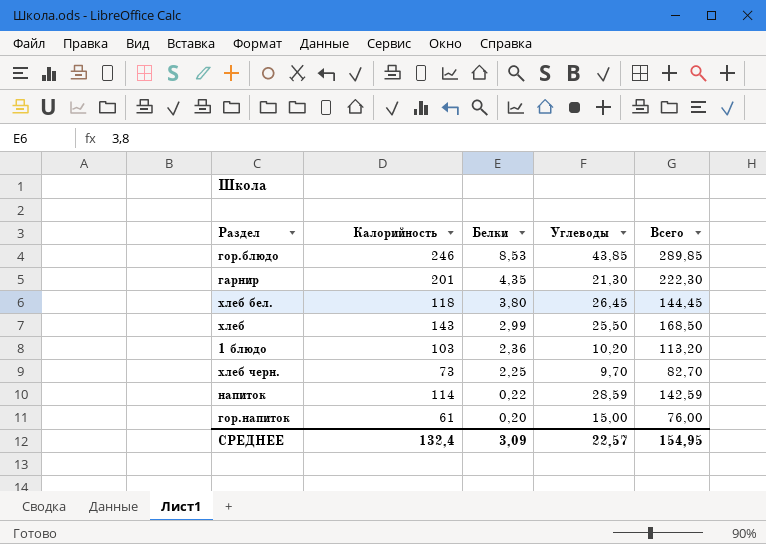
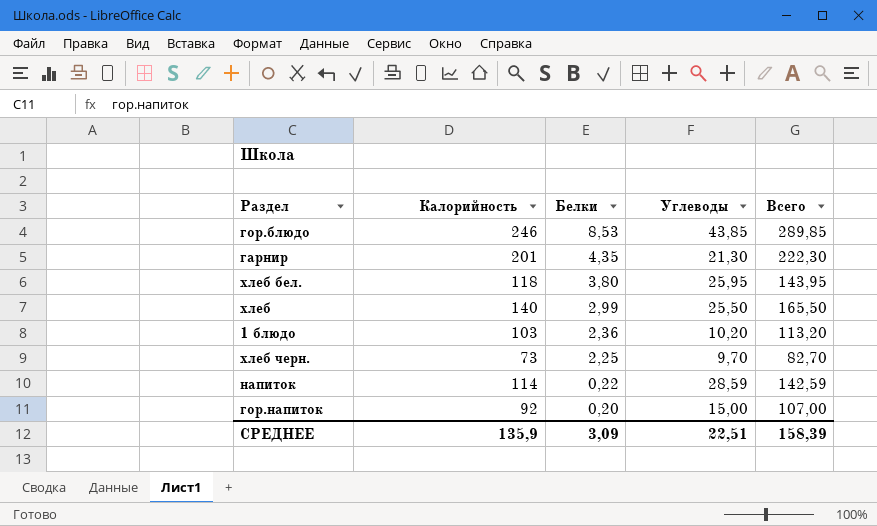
хлеб бел. | Углеводы: 26,45 -> 25,95
хлеб бел. | Всего: 144,45 -> 143,95
хлеб | Калорийность: 143 -> 140
хлеб | Всего: 168,50 -> 165,50
гор.напиток | Калорийность: 61 -> 92
гор.напиток | Всего: 76,00 -> 107,00
СРЕДНЕЕ | Калорийность: 132,4 -> 135,9
СРЕДНЕЕ | Углеводы: 22,57 -> 22,51
СРЕДНЕЕ | Всего: 154,95 -> 158,39

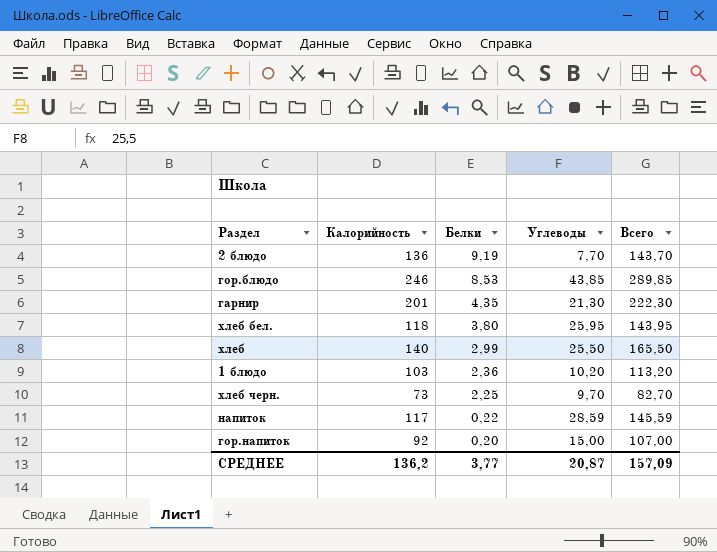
row 2 блюдо: none -> 136 | 9,19 | 7,70 | 143,70
напиток | Калорийность: 114 -> 117
напиток | Всего: 142,59 -> 145,59
СРЕДНЕЕ | Калорийность: 135,9 -> 136,2
СРЕДНЕЕ | Белки: 3,09 -> 3,77
СРЕДНЕЕ | Углеводы: 22,51 -> 20,87
СРЕДНЕЕ | Всего: 158,39 -> 157,09

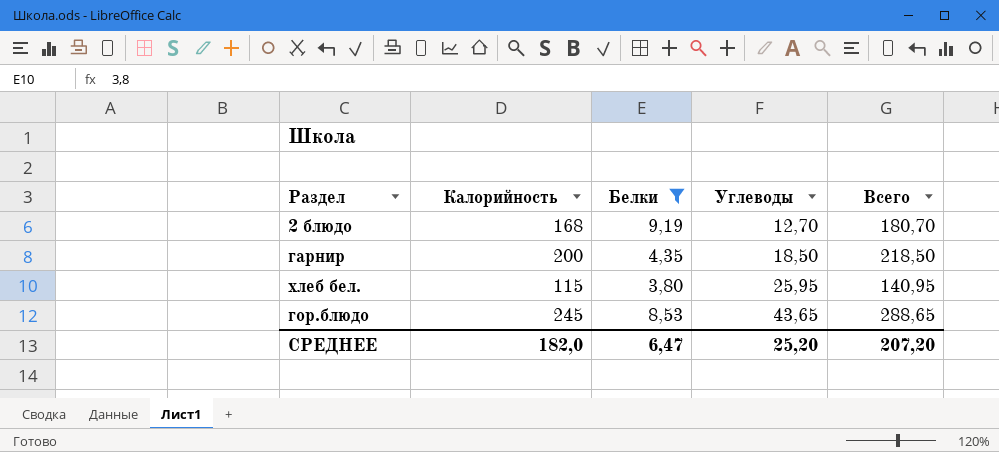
filter: none -> Белки >= 3,80
row order: Белки descending -> Углеводы ascending
2 блюдо | Калорийность: 136 -> 168
2 блюдо | Углеводы: 7,70 -> 12,70
2 блюдо | Всего: 143,70 -> 180,70
гарнир | Калорийность: 201 -> 200
гарнир | Углеводы: 21,30 -> 18,50
гарнир | Всего: 222,30 -> 218,50
хлеб бел. | Калорийность: 118 -> 115
хлеб бел. | Всего: 143,95 -> 140,95
гор.блюдо | Калорийность: 246 -> 245
гор.блюдо | Углеводы: 43,85 -> 43,65
гор.блюдо | Всего: 289,85 -> 288,65
СРЕДНЕЕ | Калорийность: 136,2 -> 182,0
СРЕДНЕЕ | Белки: 3,77 -> 6,47
СРЕДНЕЕ | Углеводы: 20,87 -> 25,20
СРЕДНЕЕ | Всего: 157,09 -> 207,20

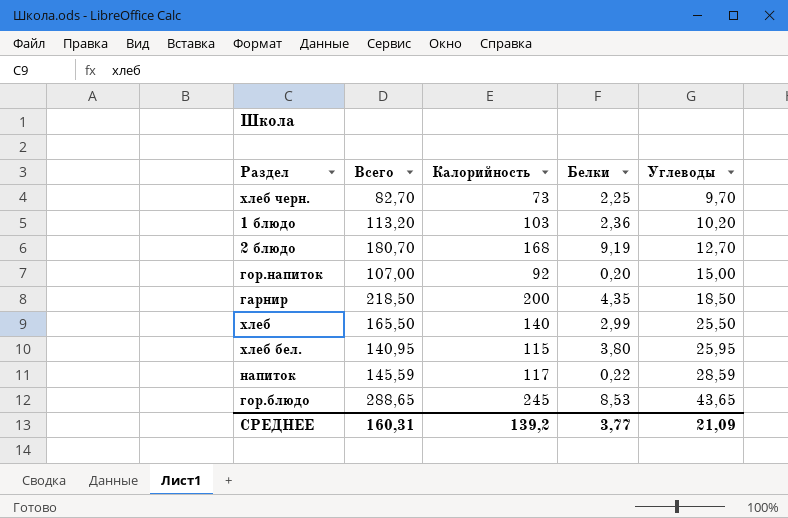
filter: Белки >= 3,80 -> none
column Всего | position: 5 -> 2
СРЕДНЕЕ | Всего: 207,20 -> 160,31
СРЕДНЕЕ | Калорийность: 182,0 -> 139,2
СРЕДНЕЕ | Белки: 6,47 -> 3,77
СРЕДНЕЕ | Углеводы: 25,20 -> 21,09

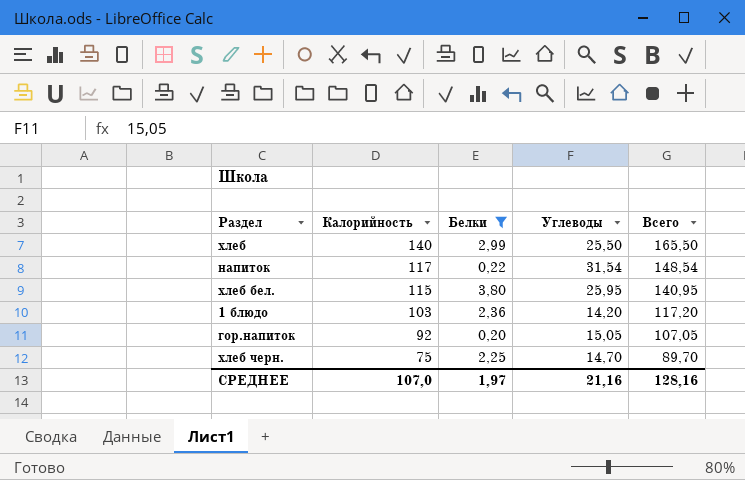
filter: none -> Белки <= 3,80
row order: Углеводы ascending -> Калорийность descending
column Всего | position: 2 -> 5
напиток | Углеводы: 28,59 -> 31,54
напиток | Всего: 145,59 -> 148,54
1 блюдо | Углеводы: 10,20 -> 14,20
1 блюдо | Всего: 113,20 -> 117,20
гор.напиток | Углеводы: 15,00 -> 15,05
гор.напиток | Всего: 107,00 -> 107,05
хлеб черн. | Калорийность: 73 -> 75
хлеб черн. | Углеводы: 9,70 -> 14,70
хлеб черн. | Всего: 82,70 -> 89,70
СРЕДНЕЕ | Калорийность: 139,2 -> 107,0
СРЕДНЕЕ | Белки: 3,77 -> 1,97
СРЕДНЕЕ | Углеводы: 21,09 -> 21,16
СРЕДНЕЕ | Всего: 160,31 -> 128,16

